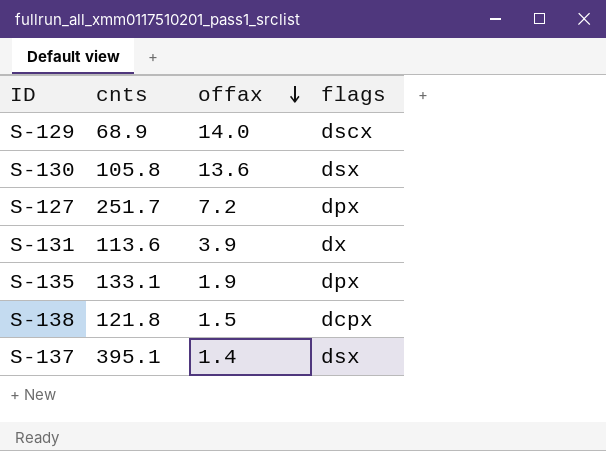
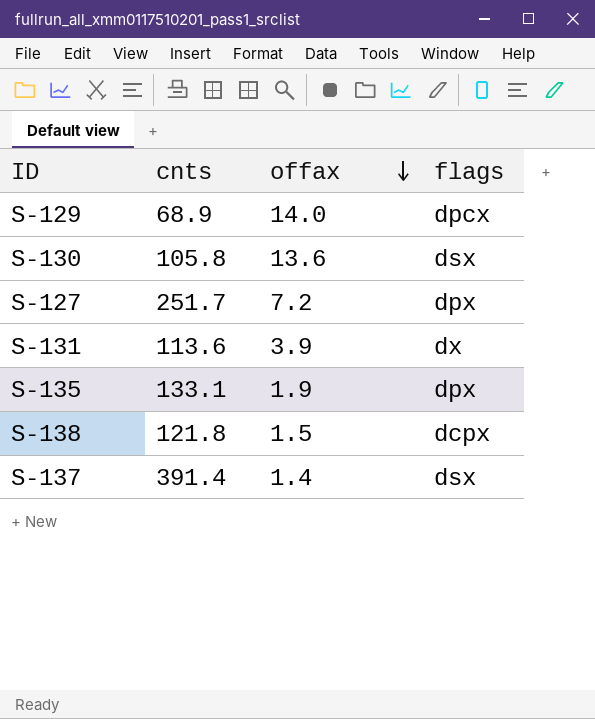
S-129 | flags: dscx -> dpcx
S-137 | cnts: 395.1 -> 391.4

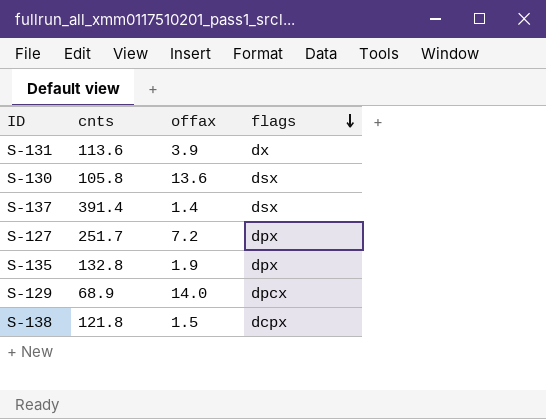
row order: offax descending -> flags descending
S-135 | cnts: 133.1 -> 132.8

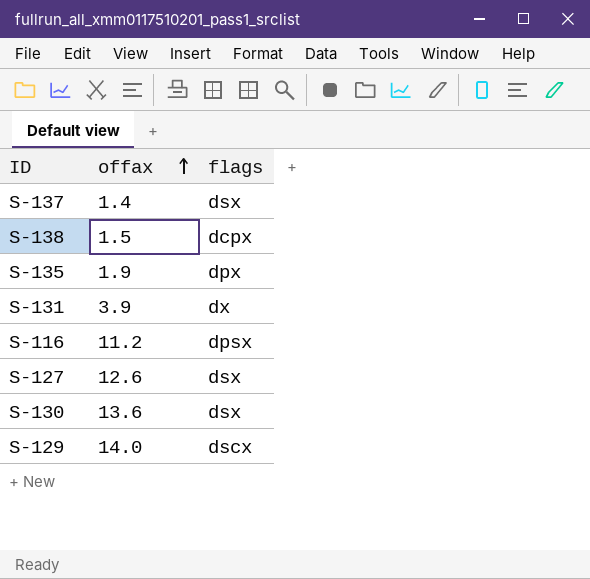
row order: flags descending -> offax ascending
column cnts | position: 2 -> none
row S-116: none -> 11.2 | dpsx
S-127 | offax: 7.2 -> 12.6
S-127 | flags: dpx -> dsx
S-129 | flags: dpcx -> dscx

